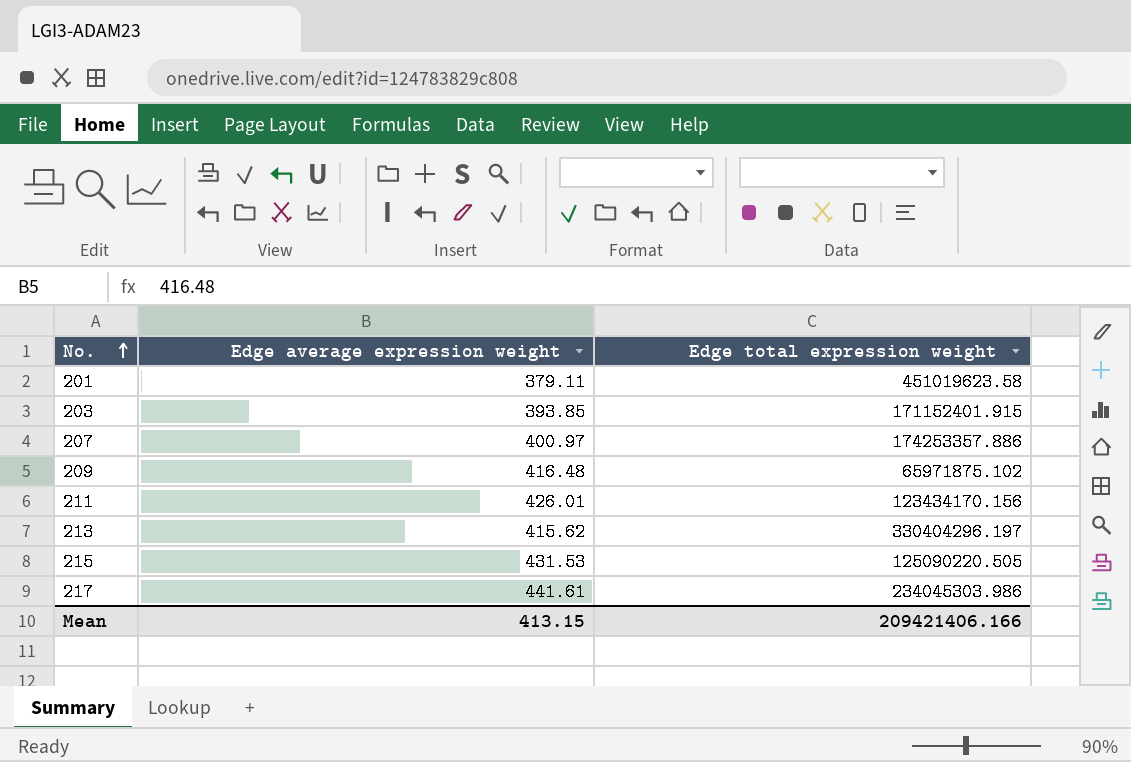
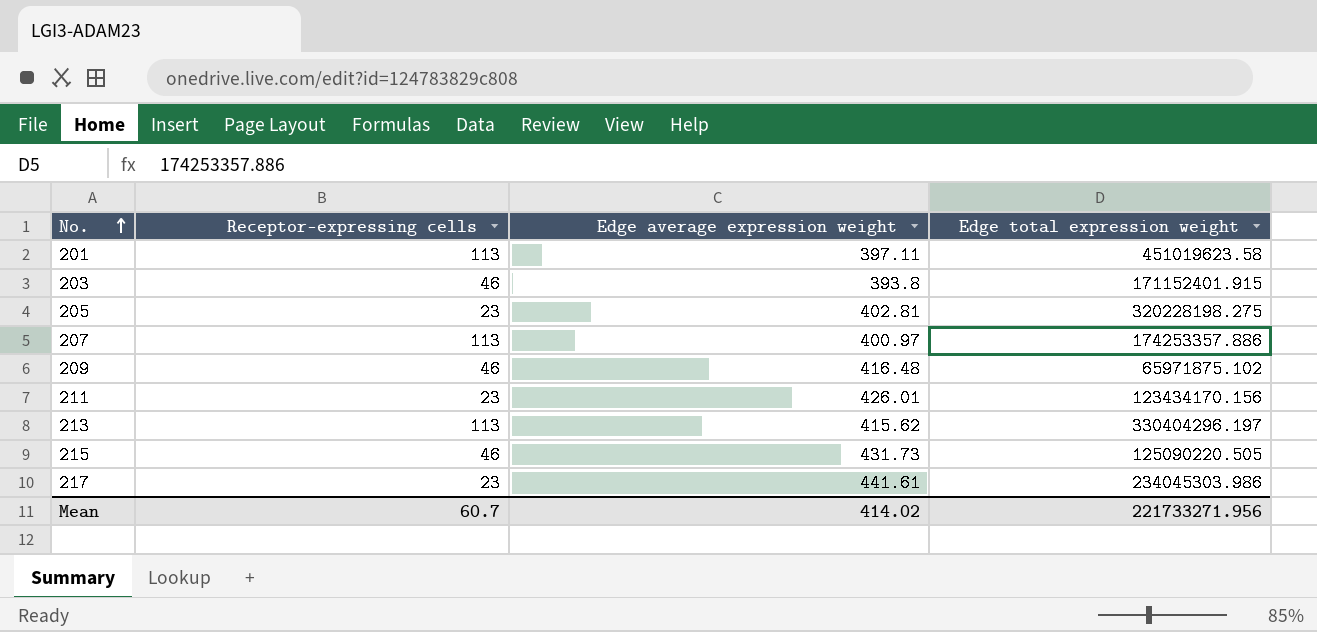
column Receptor-expressing cells | position: none -> 2
201 | Edge average expression weight: 379.11 -> 397.11
203 | Edge average expression weight: 393.85 -> 393.8
row 205: none -> 23 | 402.81 | 320228198.275
215 | Edge average expression weight: 431.53 -> 431.73
Mean | Edge average expression weight: 413.15 -> 414.02
Mean | Edge total expression weight: 209421406.166 -> 221733271.956

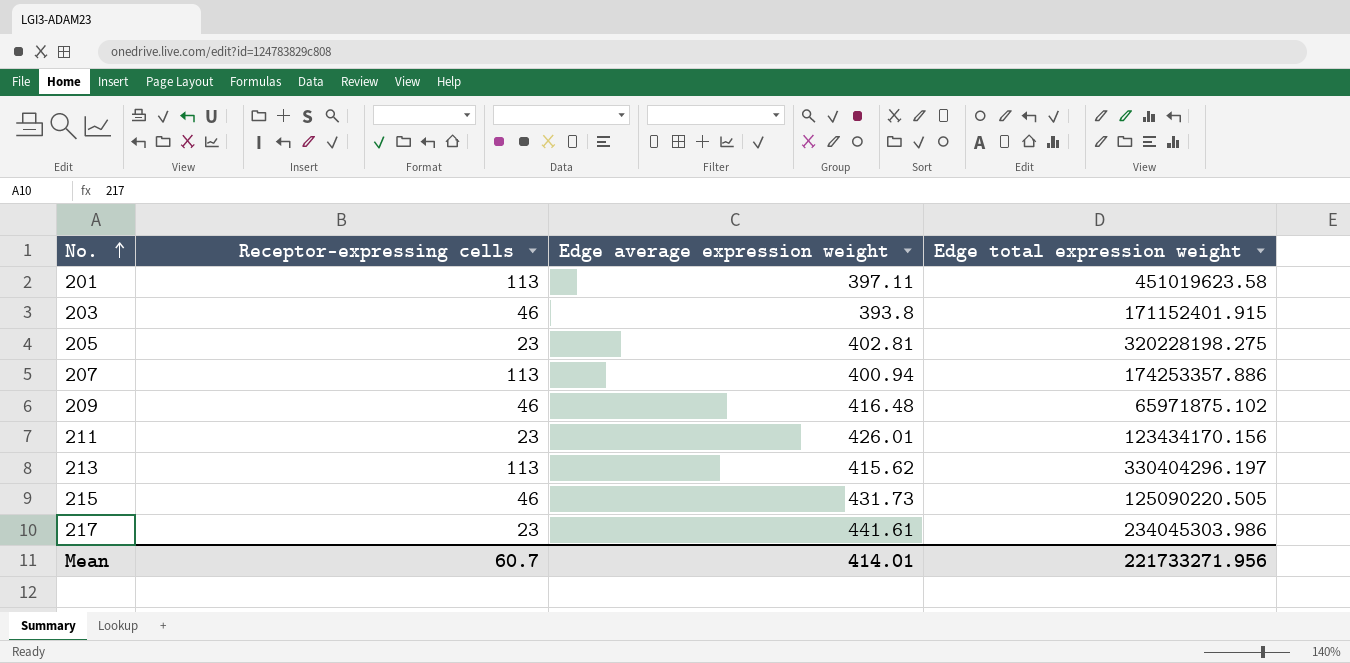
207 | Edge average expression weight: 400.97 -> 400.94
Mean | Edge average expression weight: 414.02 -> 414.01

